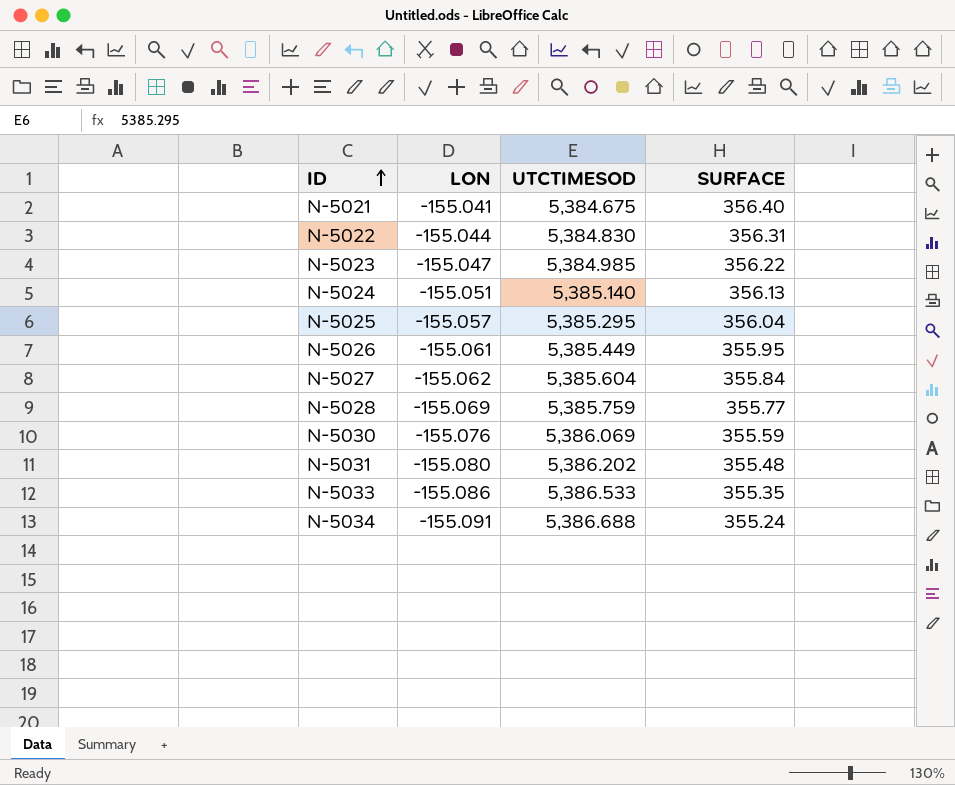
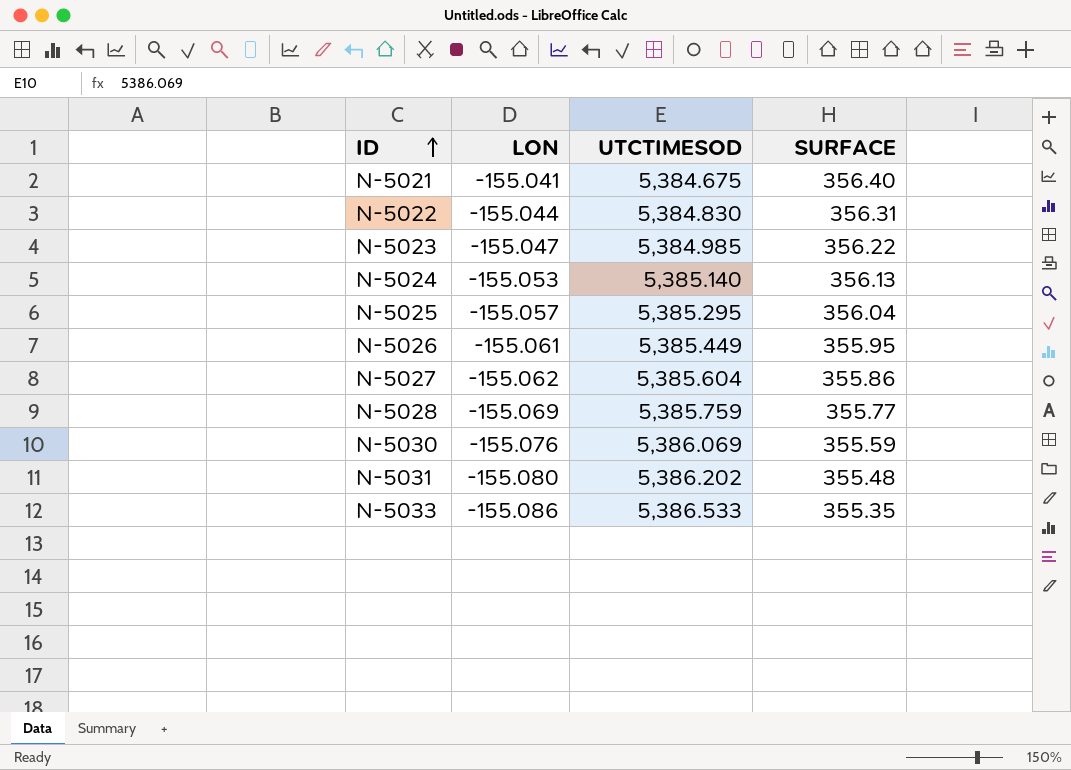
row N-5034: -155.091 | 5,386.688 | 355.24 -> none
N-5024 | LON: -155.051 -> -155.053
N-5027 | SURFACE: 355.84 -> 355.86

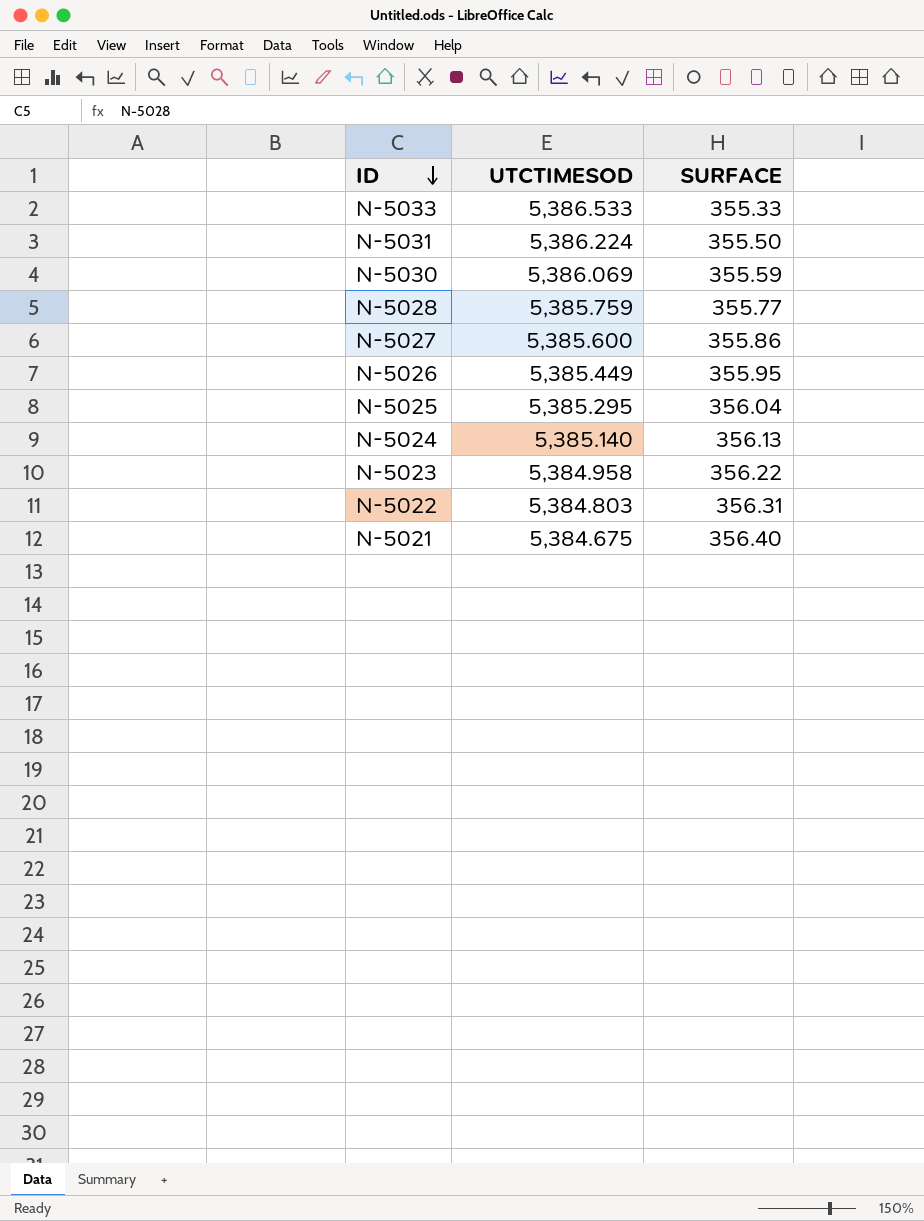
row order: ID ascending -> ID descending
column LON | position: 2 -> none
N-5033 | SURFACE: 355.35 -> 355.33
N-5031 | UTCTIMESOD: 5,386.202 -> 5,386.224
N-5031 | SURFACE: 355.48 -> 355.50
N-5027 | UTCTIMESOD: 5,385.604 -> 5,385.600
N-5023 | UTCTIMESOD: 5,384.985 -> 5,384.958
N-5022 | UTCTIMESOD: 5,384.830 -> 5,384.803

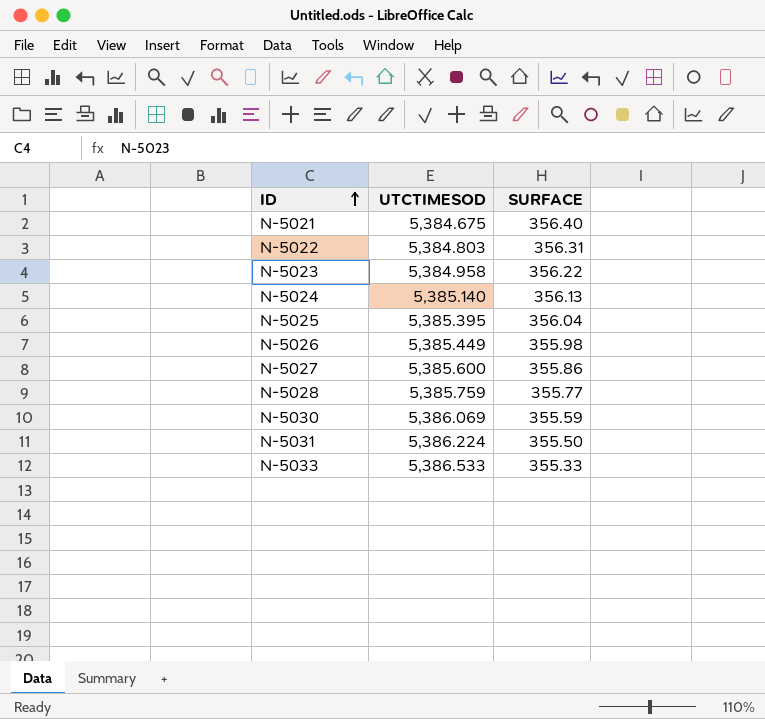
row order: ID descending -> ID ascending
N-5025 | UTCTIMESOD: 5,385.295 -> 5,385.395
N-5026 | SURFACE: 355.95 -> 355.98

